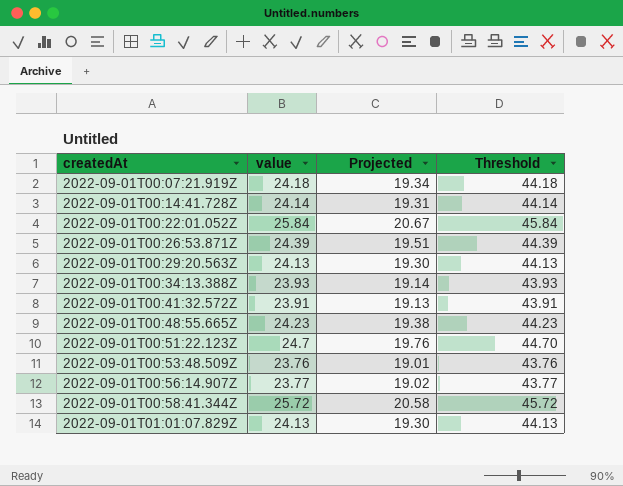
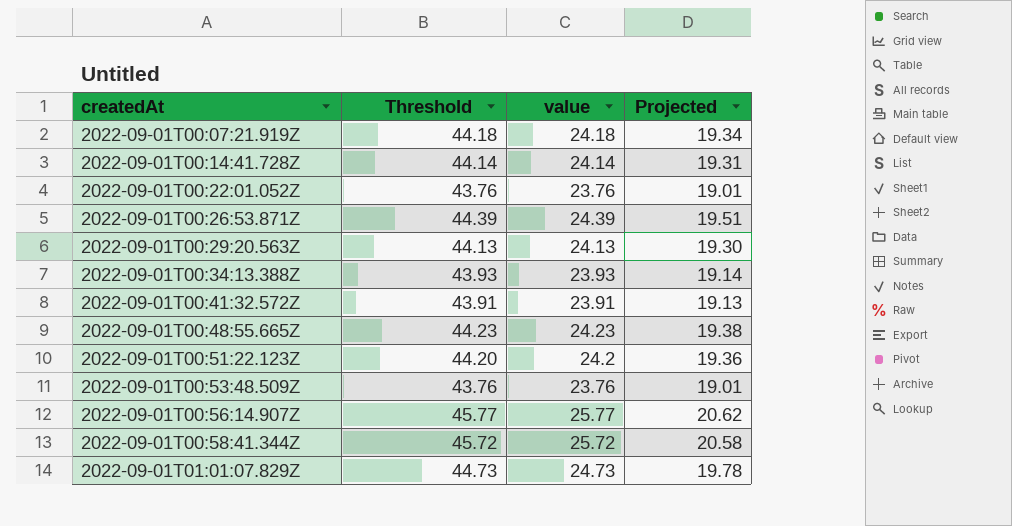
column Threshold | position: 4 -> 2
2022-09-01T00:22:01.052Z | Threshold: 45.84 -> 43.76
2022-09-01T00:22:01.052Z | value: 25.84 -> 23.76
2022-09-01T00:22:01.052Z | Projected: 20.67 -> 19.01
2022-09-01T00:51:22.123Z | Threshold: 44.70 -> 44.20
2022-09-01T00:51:22.123Z | value: 24.7 -> 24.2
2022-09-01T00:51:22.123Z | Projected: 19.76 -> 19.36
2022-09-01T00:56:14.907Z | Threshold: 43.77 -> 45.77
2022-09-01T00:56:14.907Z | value: 23.77 -> 25.77
2022-09-01T00:56:14.907Z | Projected: 19.02 -> 20.62
2022-09-01T01:01:07.829Z | Threshold: 44.13 -> 44.73
2022-09-01T01:01:07.829Z | value: 24.13 -> 24.73
2022-09-01T01:01:07.829Z | Projected: 19.30 -> 19.78

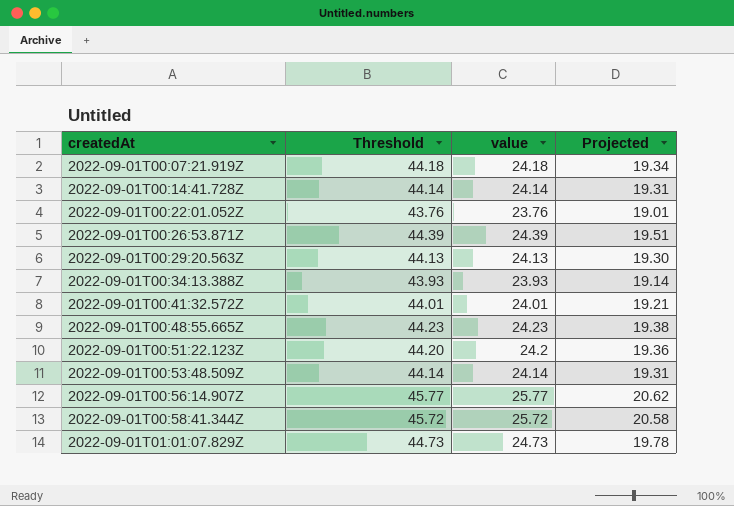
2022-09-01T00:41:32.572Z | Threshold: 43.91 -> 44.01
2022-09-01T00:41:32.572Z | value: 23.91 -> 24.01
2022-09-01T00:41:32.572Z | Projected: 19.13 -> 19.21
2022-09-01T00:53:48.509Z | Threshold: 43.76 -> 44.14
2022-09-01T00:53:48.509Z | value: 23.76 -> 24.14
2022-09-01T00:53:48.509Z | Projected: 19.01 -> 19.31

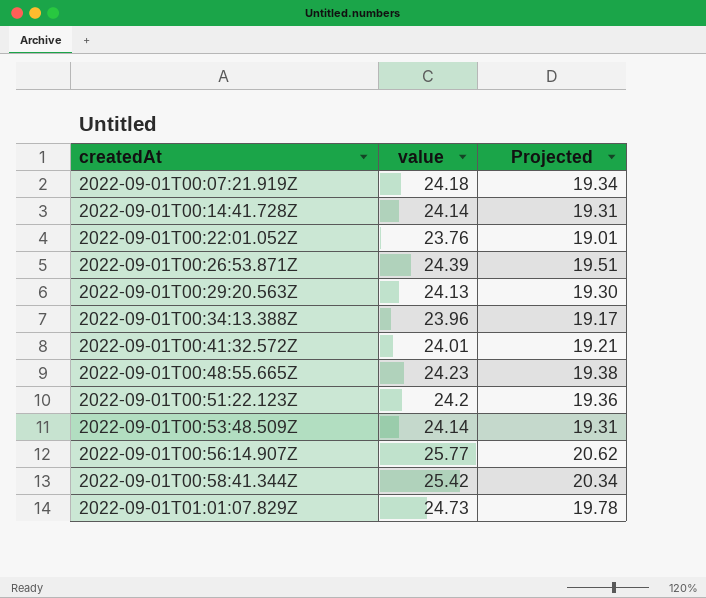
column Threshold | formula: [value] + 20 -> none
2022-09-01T00:34:13.388Z | value: 23.93 -> 23.96
2022-09-01T00:34:13.388Z | Projected: 19.14 -> 19.17
2022-09-01T00:58:41.344Z | value: 25.72 -> 25.42
2022-09-01T00:58:41.344Z | Projected: 20.58 -> 20.34

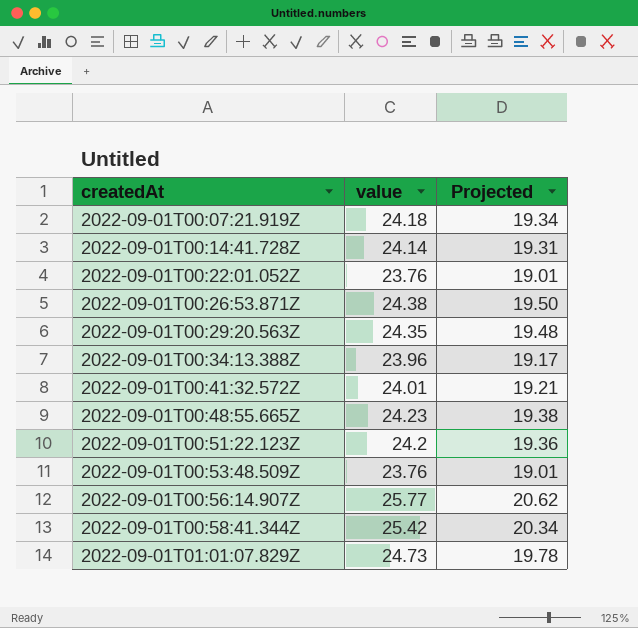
2022-09-01T00:26:53.871Z | value: 24.39 -> 24.38
2022-09-01T00:26:53.871Z | Projected: 19.51 -> 19.50
2022-09-01T00:29:20.563Z | value: 24.13 -> 24.35
2022-09-01T00:29:20.563Z | Projected: 19.30 -> 19.48
2022-09-01T00:53:48.509Z | value: 24.14 -> 23.76
2022-09-01T00:53:48.509Z | Projected: 19.31 -> 19.01

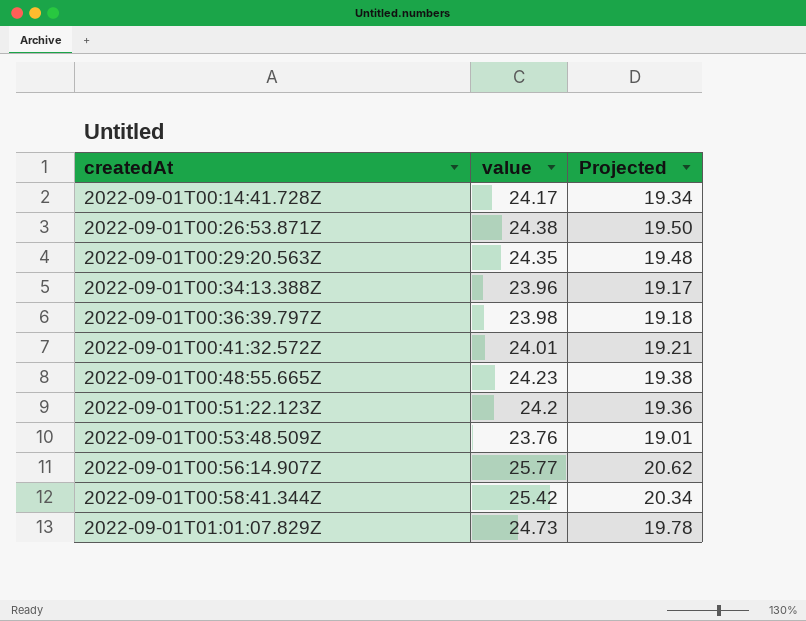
row 2022-09-01T00:07:21.919Z: 24.18 | 19.34 -> none
row 2022-09-01T00:22:01.052Z: 23.76 | 19.01 -> none
2022-09-01T00:14:41.728Z | value: 24.14 -> 24.17
2022-09-01T00:14:41.728Z | Projected: 19.31 -> 19.34
row 2022-09-01T00:36:39.797Z: none -> 23.98 | 19.18

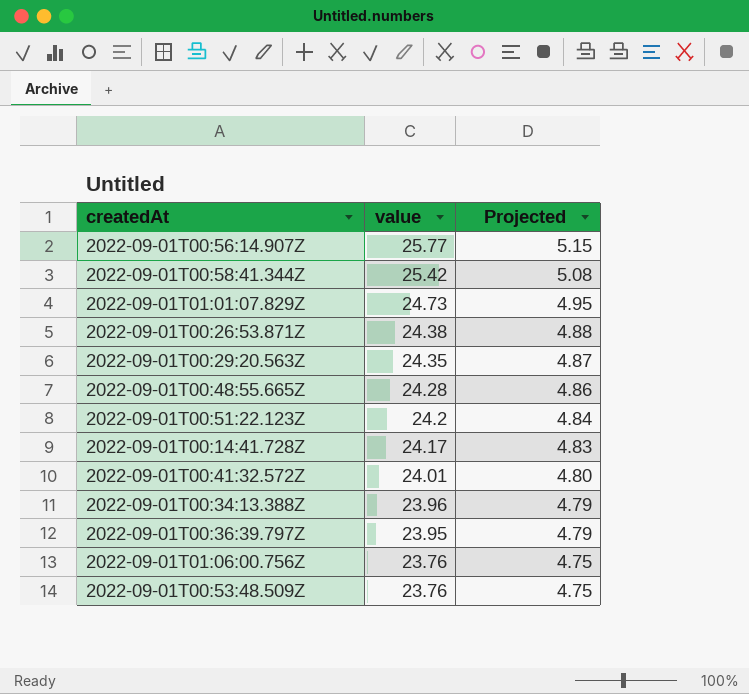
row order: createdAt ascending -> value descending
column Projected | formula: [value] * 0.8 -> [value] * 0.2
2022-09-01T00:48:55.665Z | value: 24.23 -> 24.28
2022-09-01T00:36:39.797Z | value: 23.98 -> 23.95
row 2022-09-01T01:06:00.756Z: none -> 23.76 | 4.75

